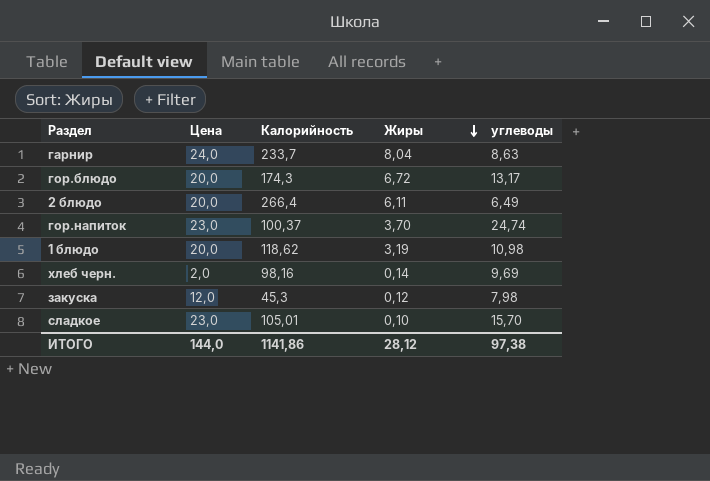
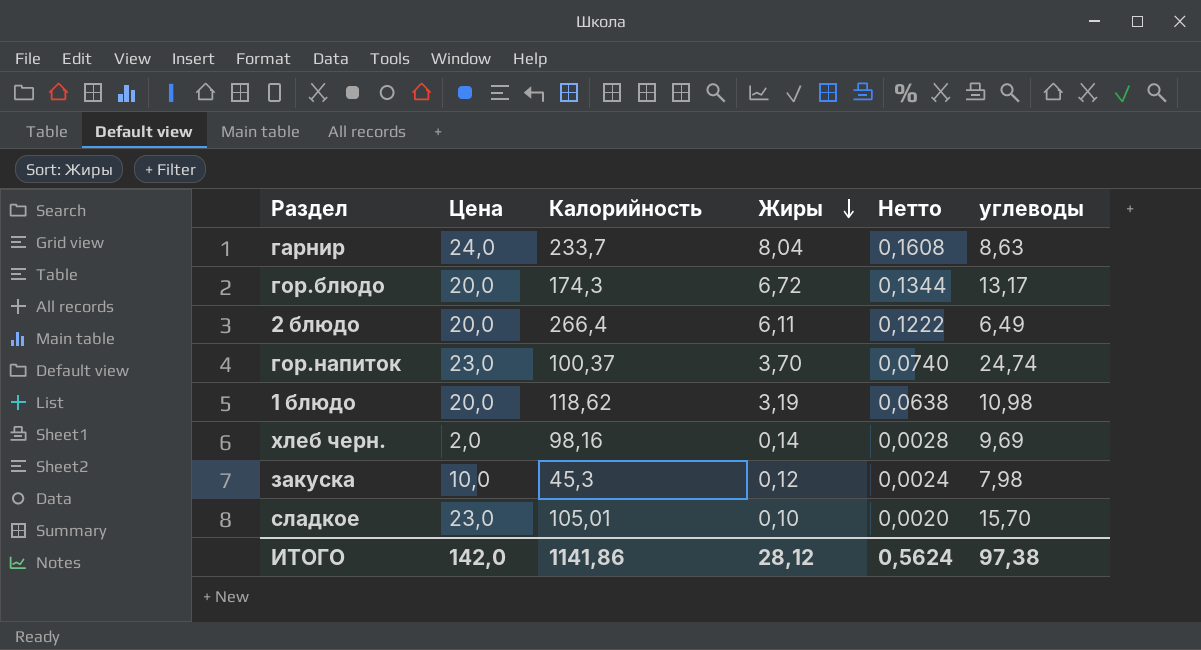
column Нетто | formula: none -> [Жиры] * 0,02
закуска | Цена: 12,0 -> 10,0
ИТОГО | Цена: 144,0 -> 142,0

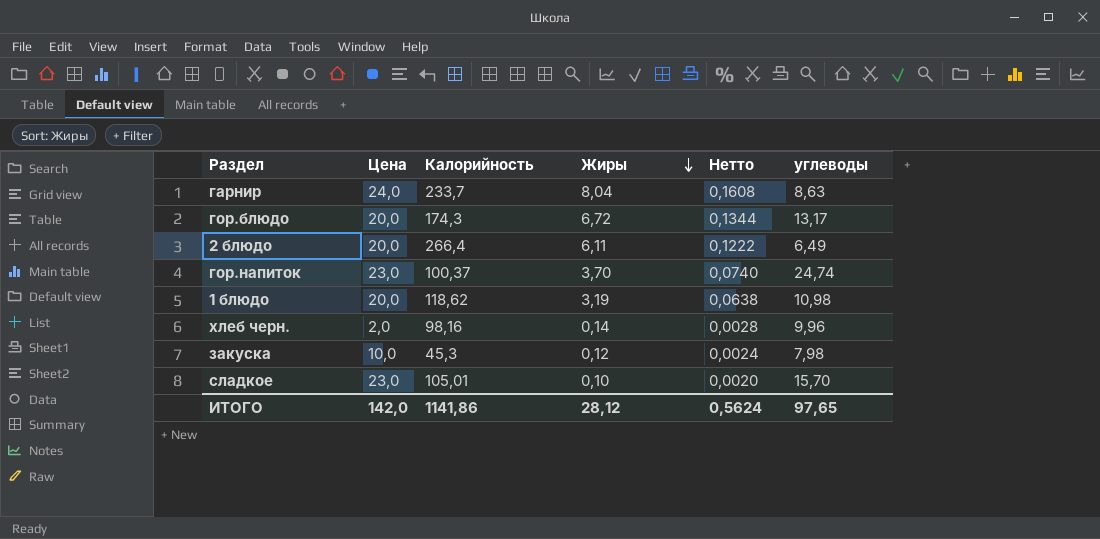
хлеб черн. | углеводы: 9,69 -> 9,96
ИТОГО | углеводы: 97,38 -> 97,65

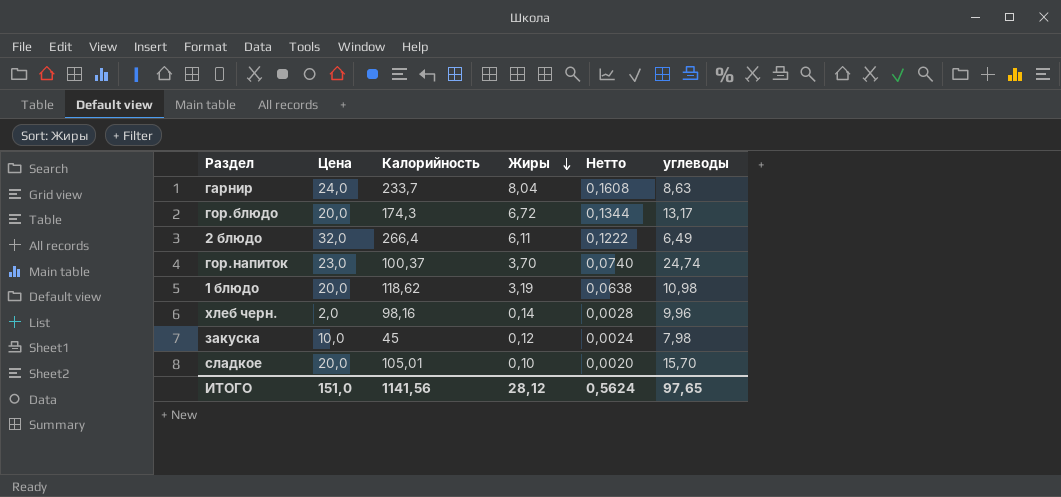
2 блюдо | Цена: 20,0 -> 32,0
закуска | Калорийность: 45,3 -> 45
сладкое | Цена: 23,0 -> 20,0
ИТОГО | Цена: 142,0 -> 151,0
ИТОГО | Калорийность: 1141,86 -> 1141,56

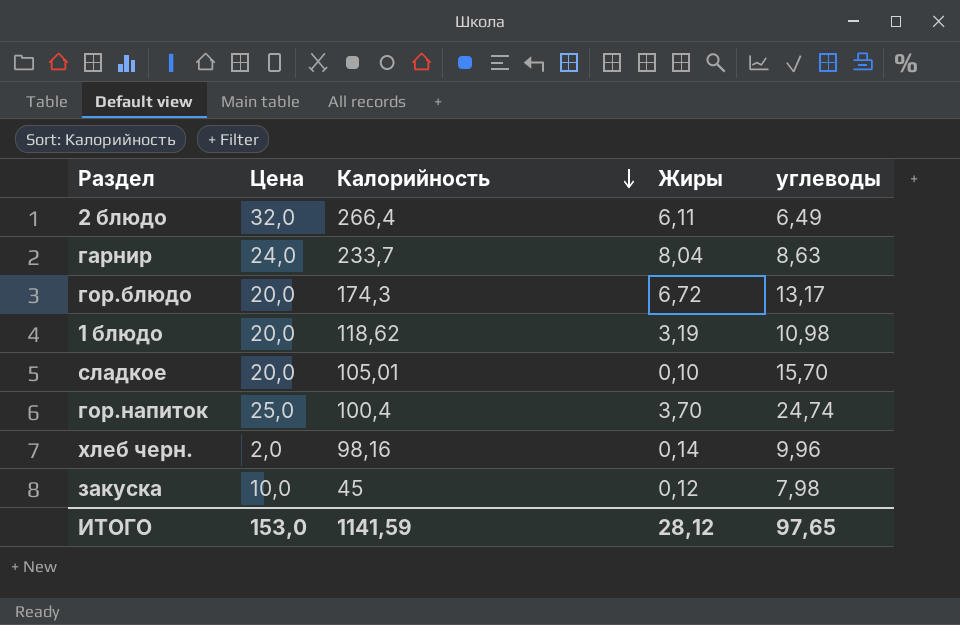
row order: Жиры descending -> Калорийность descending
column Нетто | formula: [Жиры] * 0,02 -> none
гор.напиток | Цена: 23,0 -> 25,0
гор.напиток | Калорийность: 100,37 -> 100,4
ИТОГО | Цена: 151,0 -> 153,0
ИТОГО | Калорийность: 1141,56 -> 1141,59

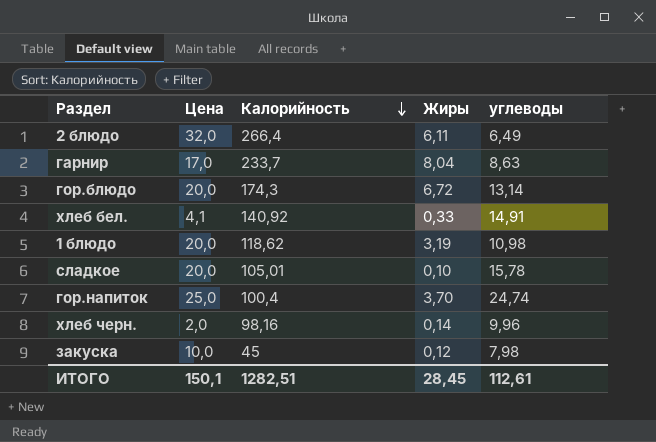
гарнир | Цена: 24,0 -> 17,0
гор.блюдо | углеводы: 13,17 -> 13,14
row хлеб бел.: none -> 4,1 | 140,92 | 0,33 | 14,91
сладкое | углеводы: 15,70 -> 15,78
ИТОГО | Цена: 153,0 -> 150,1
ИТОГО | Калорийность: 1141,59 -> 1282,51
ИТОГО | Жиры: 28,12 -> 28,45
ИТОГО | углеводы: 97,65 -> 112,61

